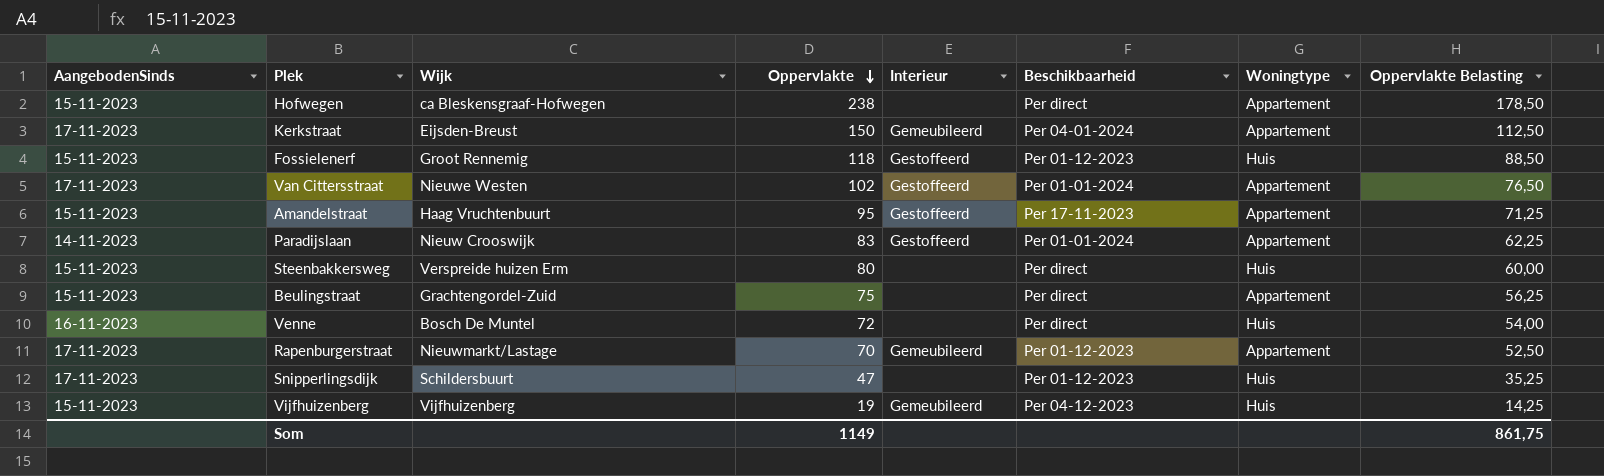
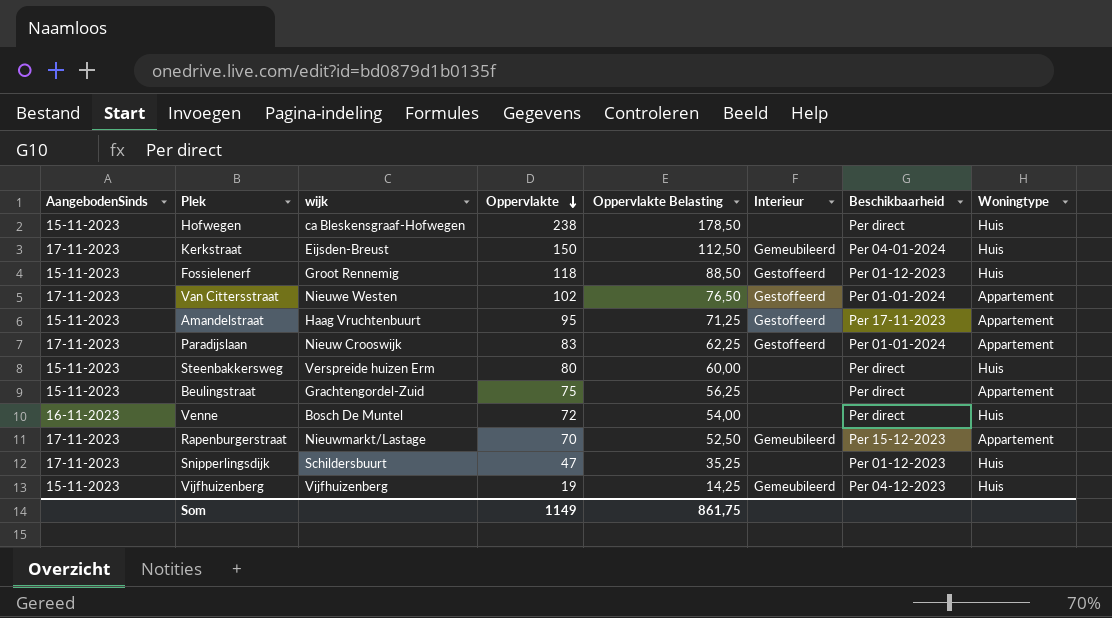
column name: Wijk -> wijk
column Oppervlakte Belasting | position: 8 -> 5
Hofwegen | Woningtype: Appartement -> Huis
Kerkstraat | Woningtype: Appartement -> Huis
Paradijslaan | AangebodenSinds: 14-11-2023 -> 17-11-2023
Rapenburgerstraat | Beschikbaarheid: Per 01-12-2023 -> Per 15-12-2023

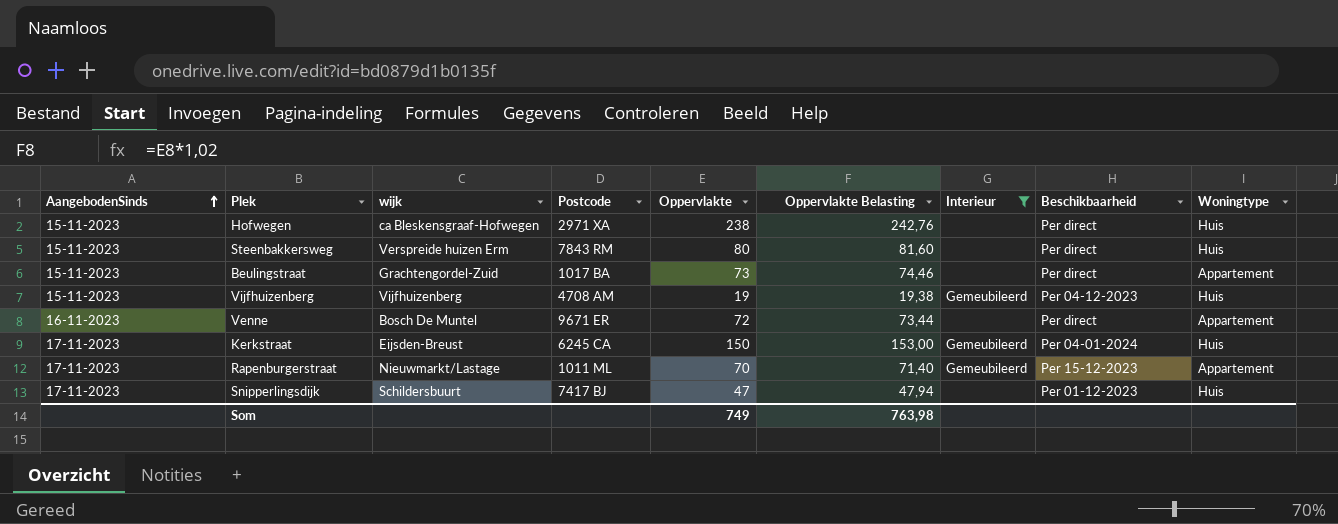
filter: none -> Interieur != Gestoffeerd
row order: Oppervlakte descending -> AangebodenSinds ascending
column Postcode | position: none -> 4
column Oppervlakte Belasting | formula: [Oppervlakte] * 0,75 -> [Oppervlakte] * 1,02
Beulingstraat | Oppervlakte: 75 -> 73
Venne | Woningtype: Huis -> Appartement
Som | Oppervlakte: 1149 -> 749
Som | Oppervlakte Belasting: 861,75 -> 763,98

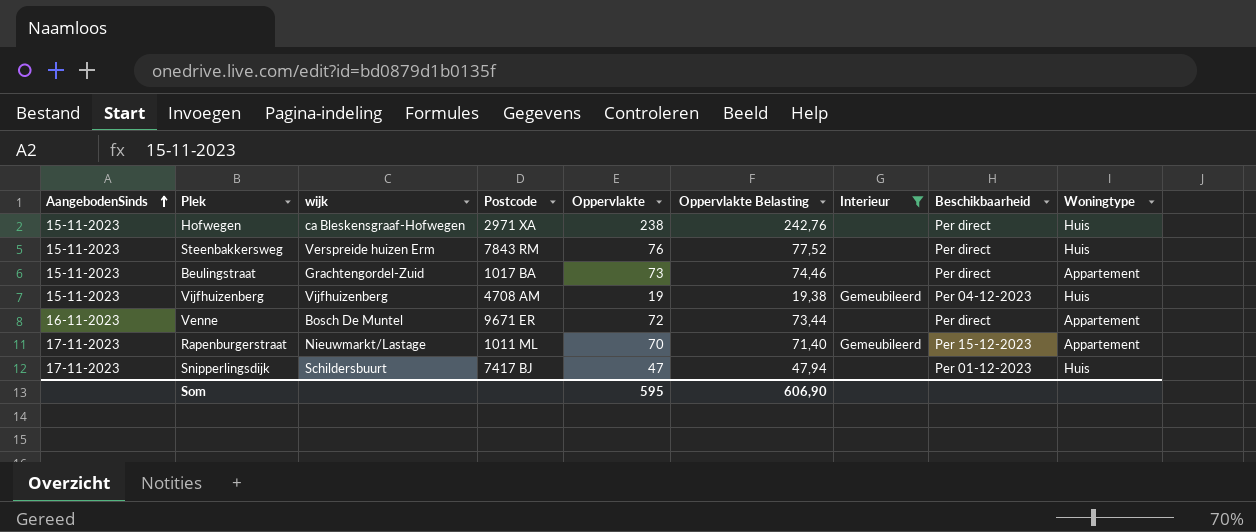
row Kerkstraat: 17-11-2023 | Eijsden-Breust | 6245 CA | 150 | 153,00 | Gemeubileerd | Per 04-01-2024 | Huis -> none
Steenbakkersweg | Oppervlakte: 80 -> 76
Steenbakkersweg | Oppervlakte Belasting: 81,60 -> 77,52
Som | Oppervlakte: 749 -> 595
Som | Oppervlakte Belasting: 763,98 -> 606,90

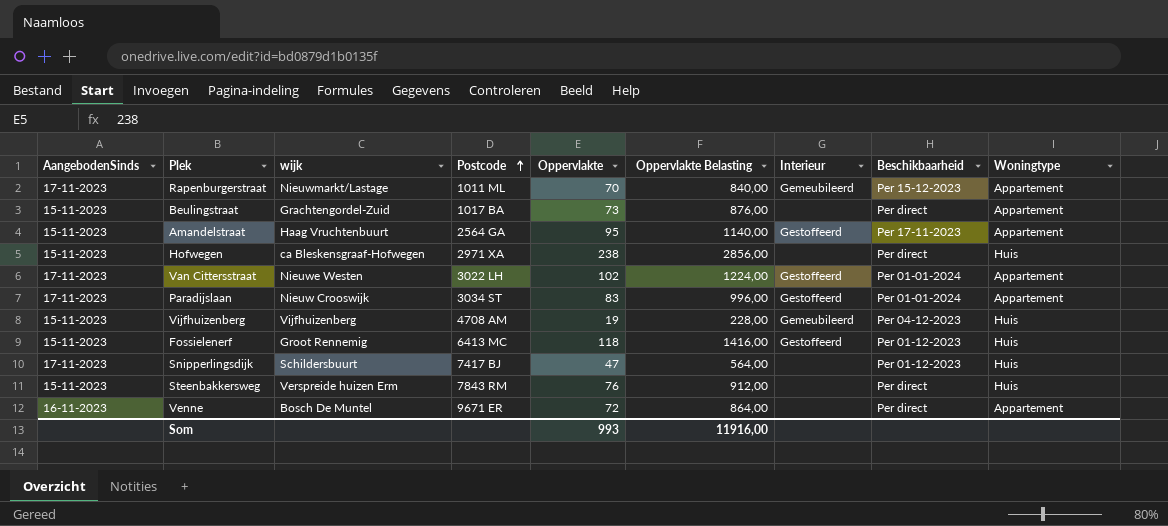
filter: Interieur != Gestoffeerd -> none
row order: AangebodenSinds ascending -> Postcode ascending
column Oppervlakte Belasting | formula: [Oppervlakte] * 1,02 -> [Oppervlakte] * 12
Som | Oppervlakte: 595 -> 993
Som | Oppervlakte Belasting: 606,90 -> 11916,00

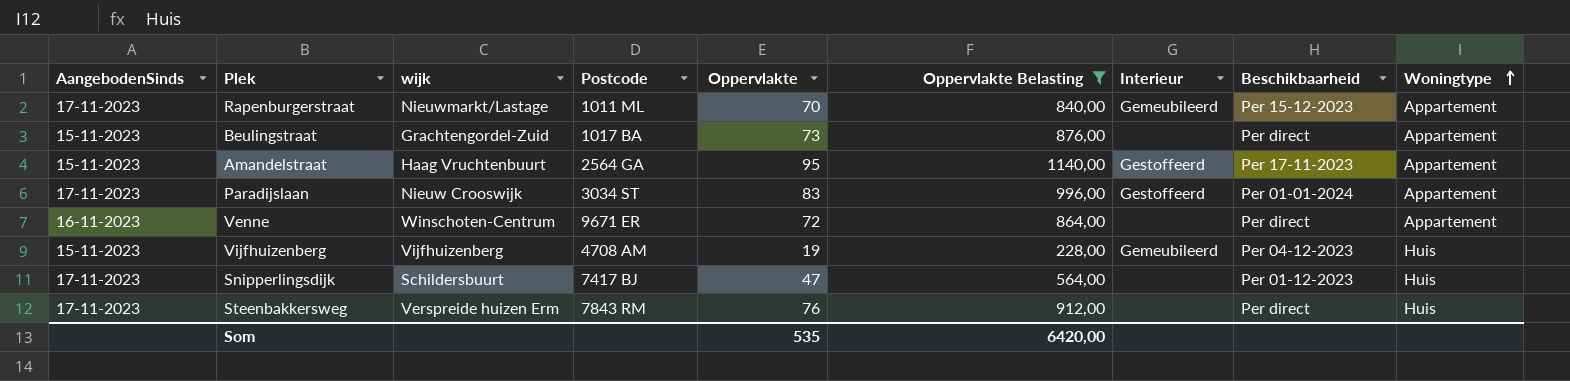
filter: none -> Oppervlakte Belasting <= 1140,00
row order: Postcode ascending -> Woningtype ascending
Venne | wijk: Bosch De Muntel -> Winschoten-Centrum
Steenbakkersweg | AangebodenSinds: 15-11-2023 -> 17-11-2023
Som | Oppervlakte: 993 -> 535
Som | Oppervlakte Belasting: 11916,00 -> 6420,00

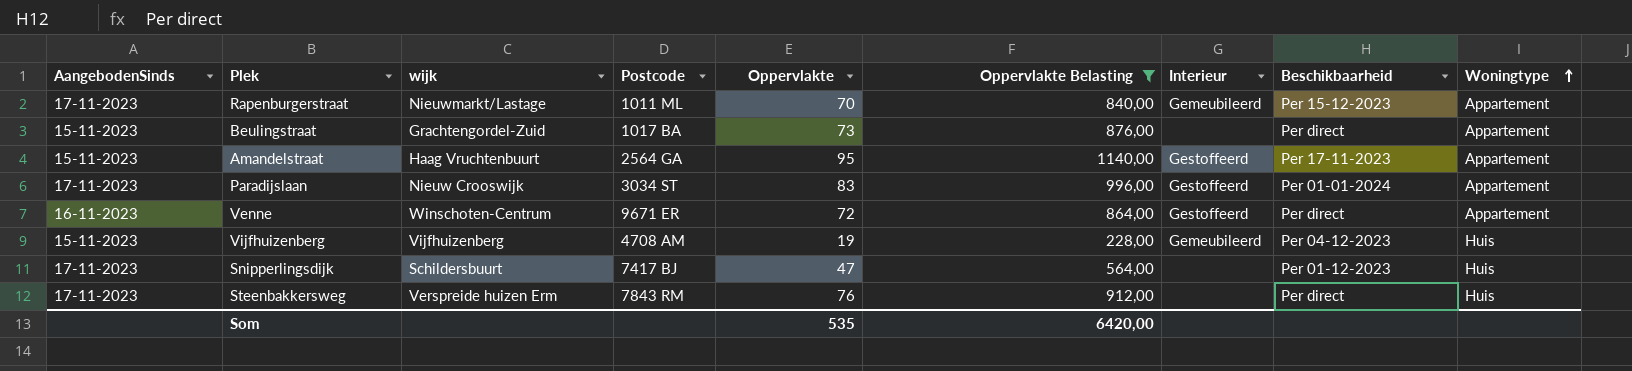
Venne | Interieur: none -> Gestoffeerd

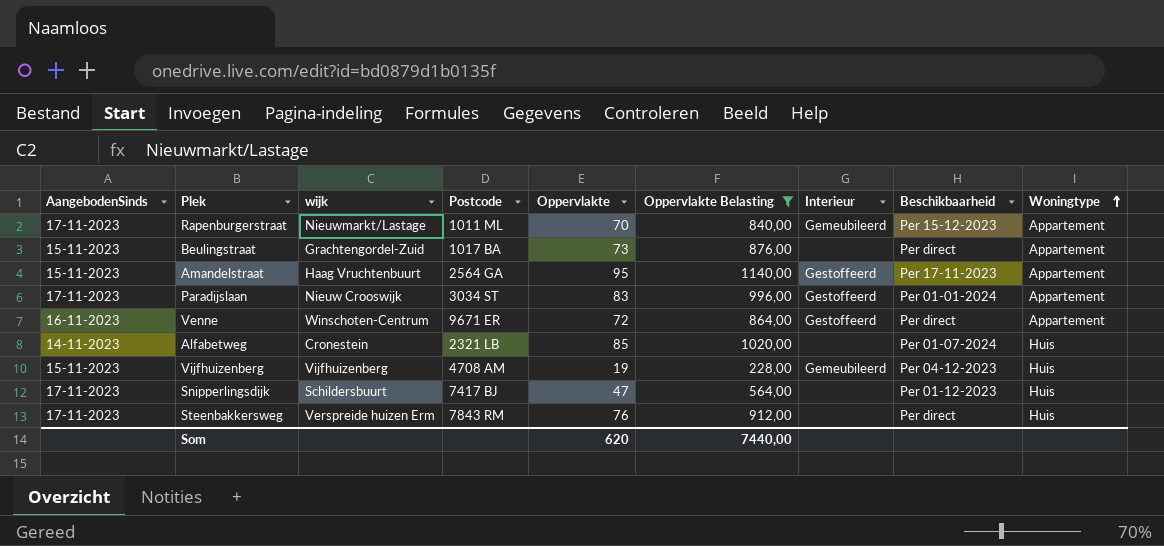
row Alfabetweg: none -> 14-11-2023 | Cronestein | 2321 LB | 85 | 1020,00 | none | Per 01-07-2024 | Huis
Som | Oppervlakte: 535 -> 620
Som | Oppervlakte Belasting: 6420,00 -> 7440,00

